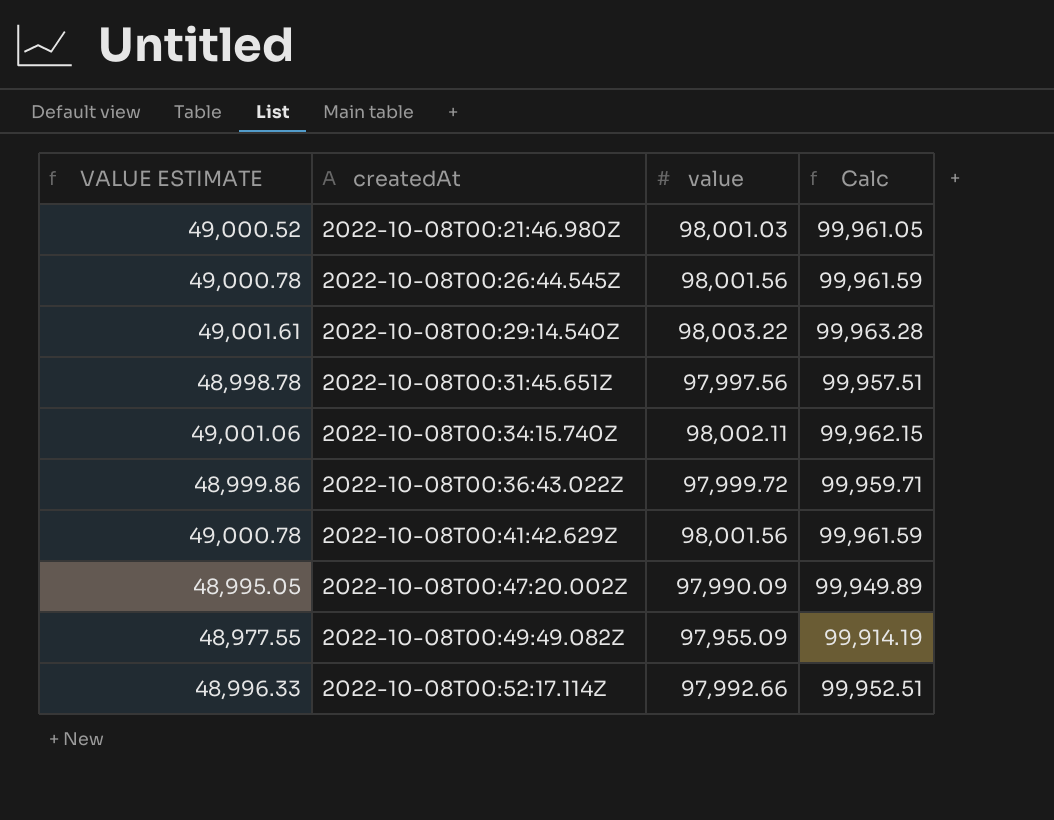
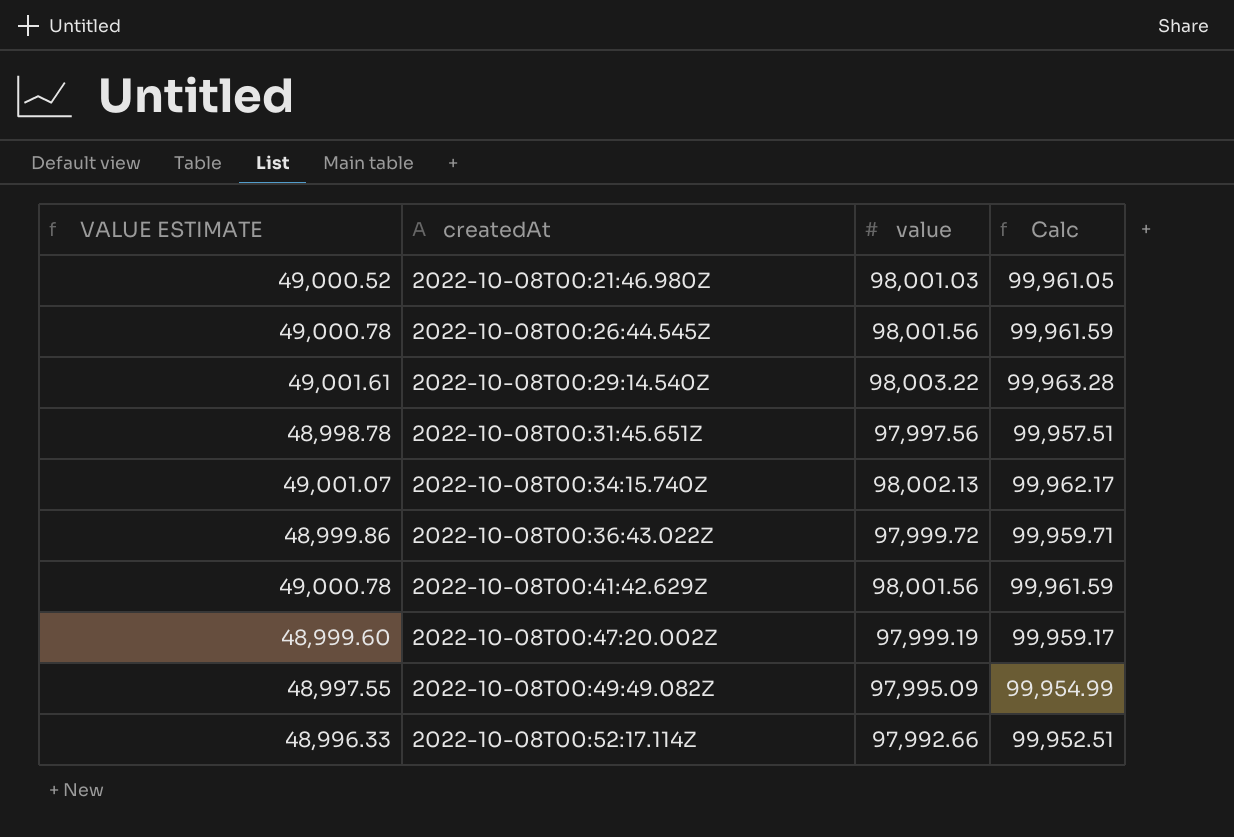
2022-10-08T00:34:15.740Z | VALUE ESTIMATE: 49,001.06 -> 49,001.07
2022-10-08T00:34:15.740Z | value: 98,002.11 -> 98,002.13
2022-10-08T00:34:15.740Z | Calc: 99,962.15 -> 99,962.17
2022-10-08T00:47:20.002Z | VALUE ESTIMATE: 48,995.05 -> 48,999.60
2022-10-08T00:47:20.002Z | value: 97,990.09 -> 97,999.19
2022-10-08T00:47:20.002Z | Calc: 99,949.89 -> 99,959.17
2022-10-08T00:49:49.082Z | VALUE ESTIMATE: 48,977.55 -> 48,997.55
2022-10-08T00:49:49.082Z | value: 97,955.09 -> 97,995.09
2022-10-08T00:49:49.082Z | Calc: 99,914.19 -> 99,954.99

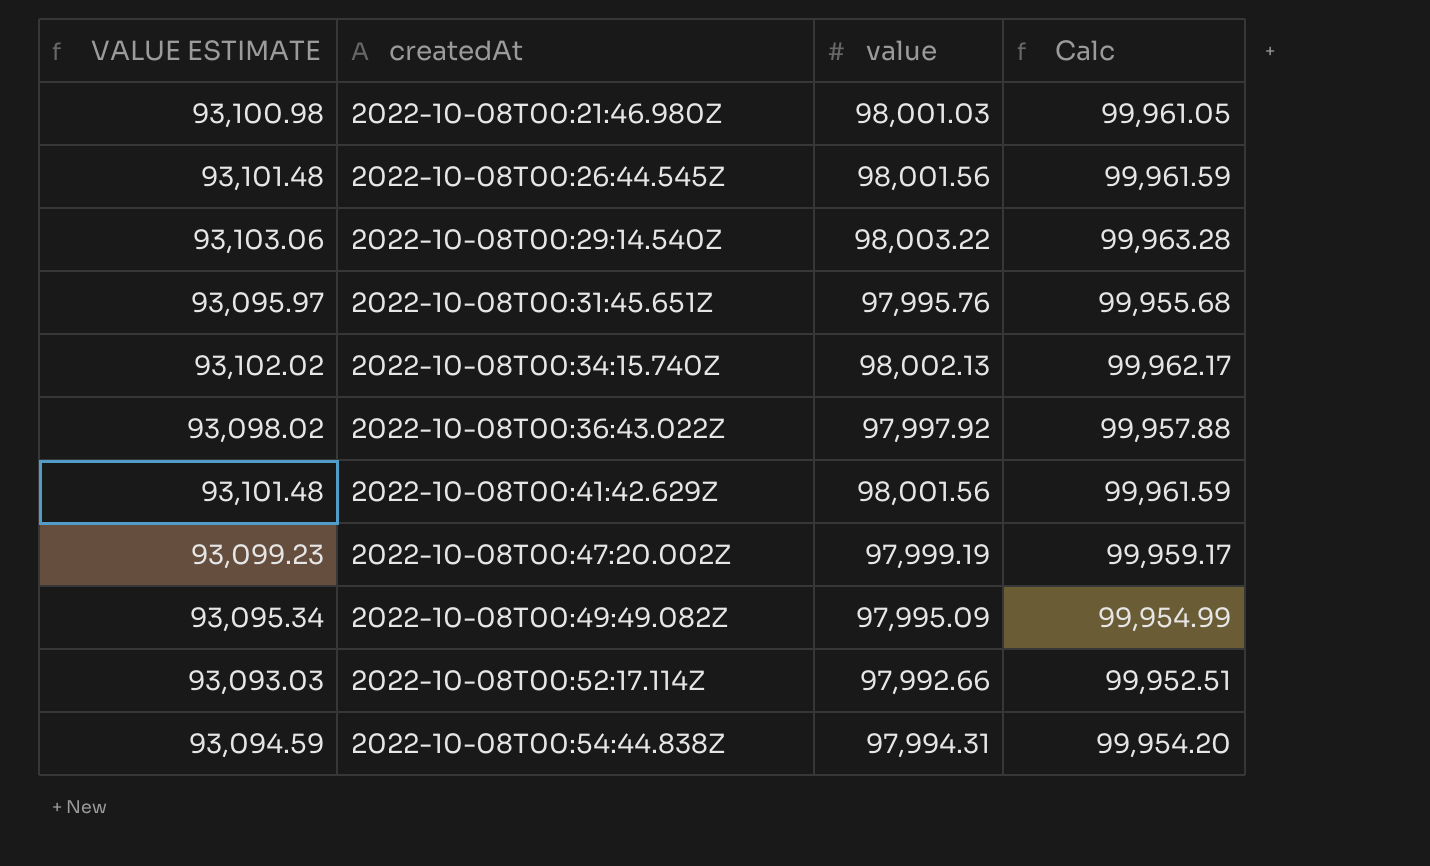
column VALUE ESTIMATE | formula: [value] * 0.5 -> [value] * 0.95
2022-10-08T00:31:45.651Z | value: 97,997.56 -> 97,995.76
2022-10-08T00:31:45.651Z | Calc: 99,957.51 -> 99,955.68
2022-10-08T00:36:43.022Z | value: 97,999.72 -> 97,997.92
2022-10-08T00:36:43.022Z | Calc: 99,959.71 -> 99,957.88
row 2022-10-08T00:54:44.838Z: none -> 93,094.59 | 97,994.31 | 99,954.20

